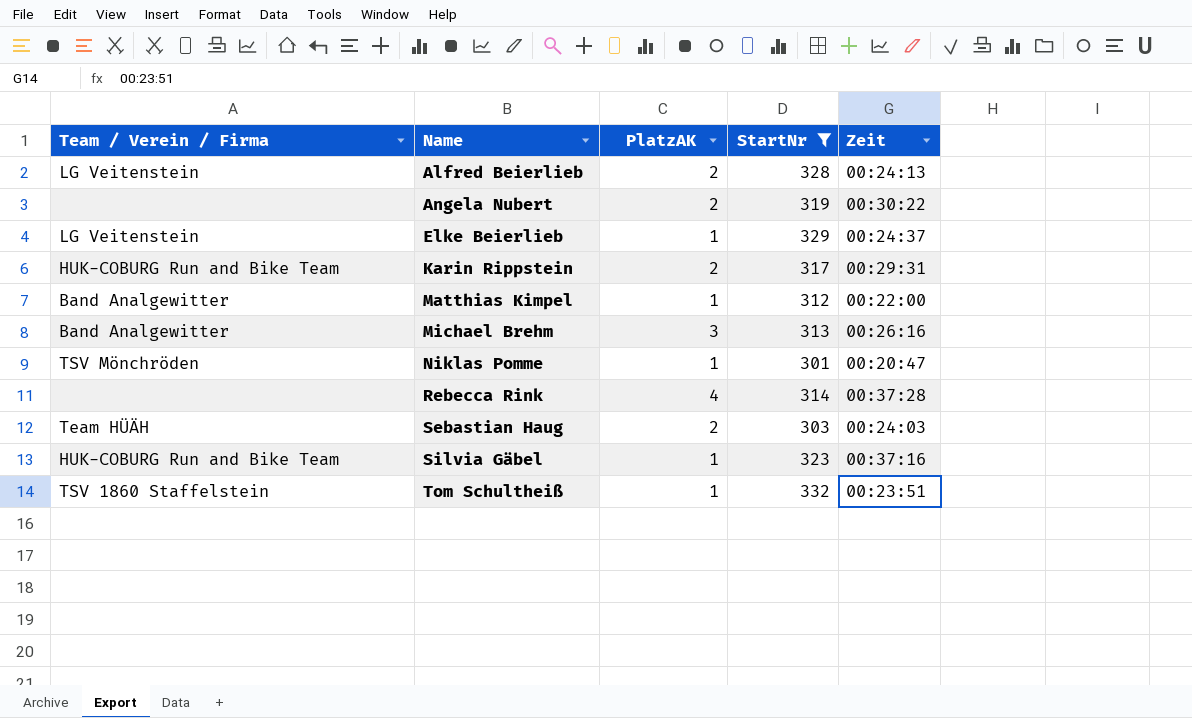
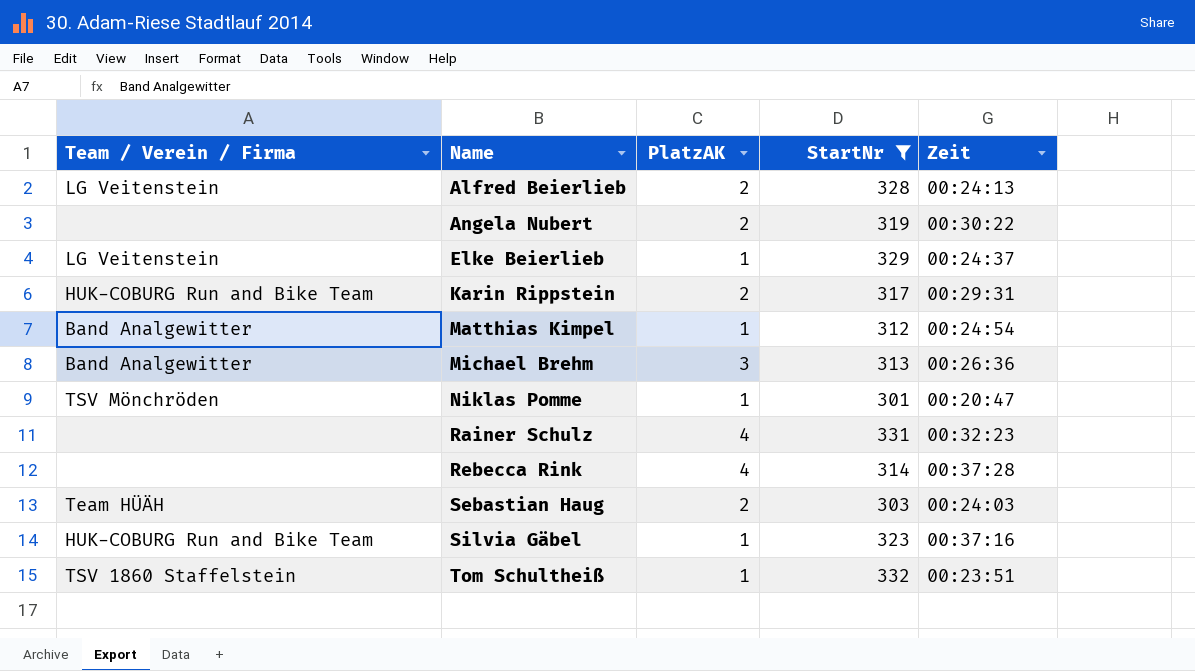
Matthias Kimpel | Zeit: 00:22:00 -> 00:24:54
Michael Brehm | Zeit: 00:26:16 -> 00:26:36
row Rainer Schulz: none -> none | 4 | 331 | 00:32:23

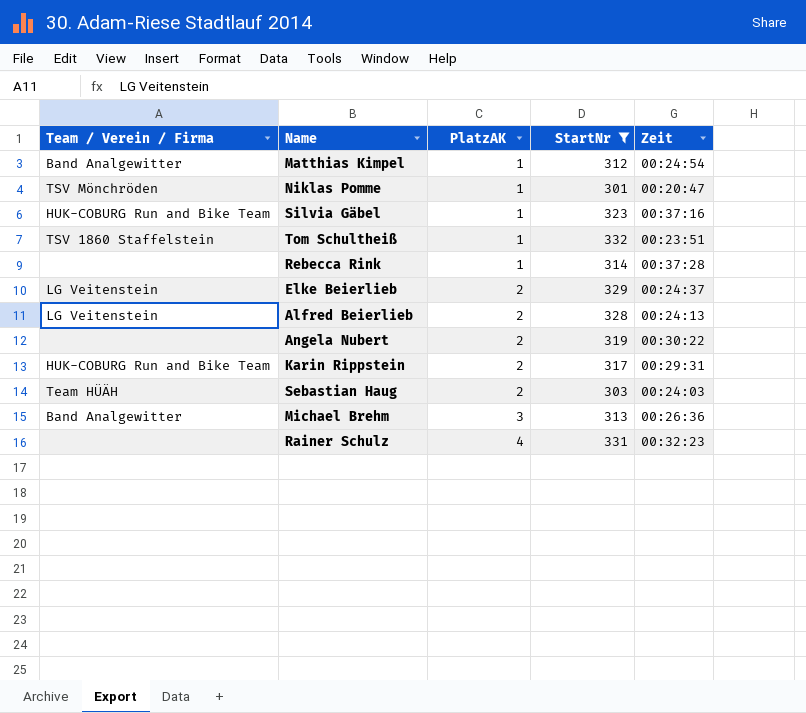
row order: Name ascending -> PlatzAK ascending
Rebecca Rink | PlatzAK: 4 -> 1
Elke Beierlieb | PlatzAK: 1 -> 2

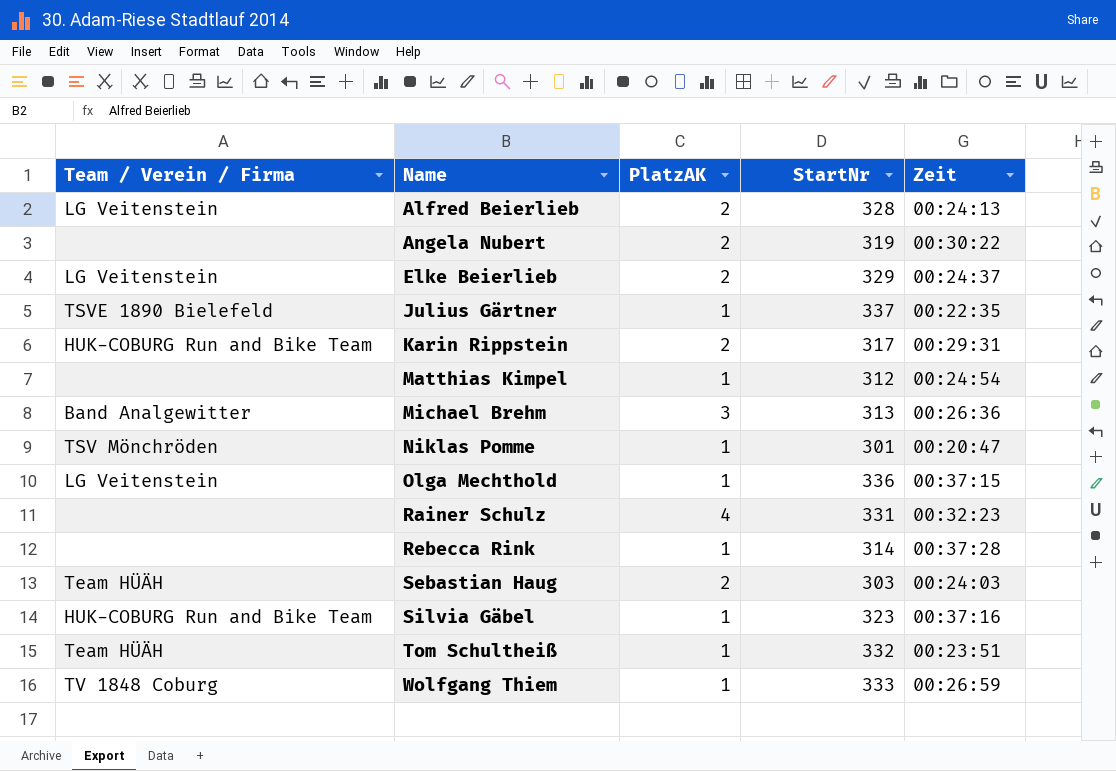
filter: StartNr <= 332 -> none
row order: PlatzAK ascending -> Name ascending
Matthias Kimpel | Team / Verein / Firma: Band Analgewitter -> none
Tom Schultheiß | Team / Verein / Firma: TSV 1860 Staffelstein -> Team HÜÄH

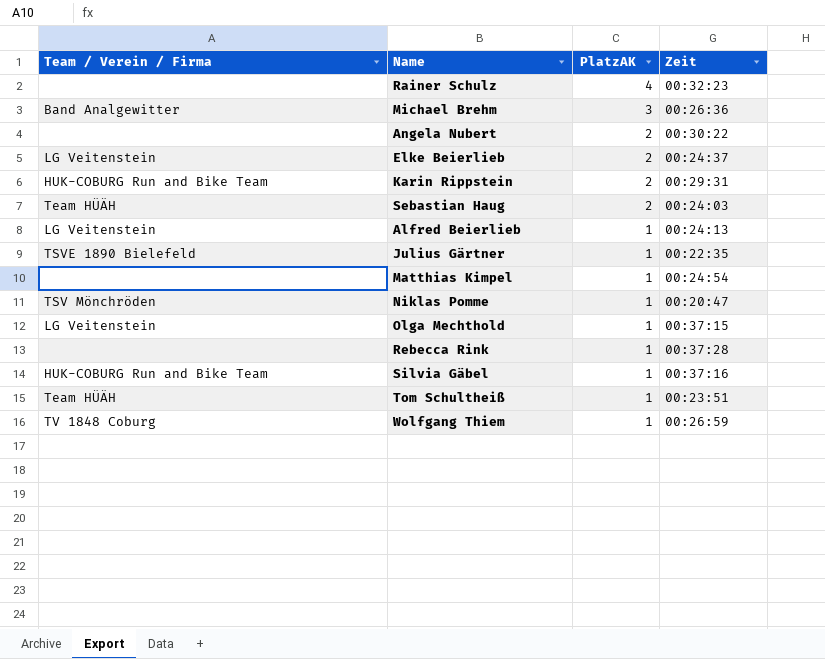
row order: Name ascending -> PlatzAK descending
column StartNr | position: 4 -> none
Alfred Beierlieb | PlatzAK: 2 -> 1

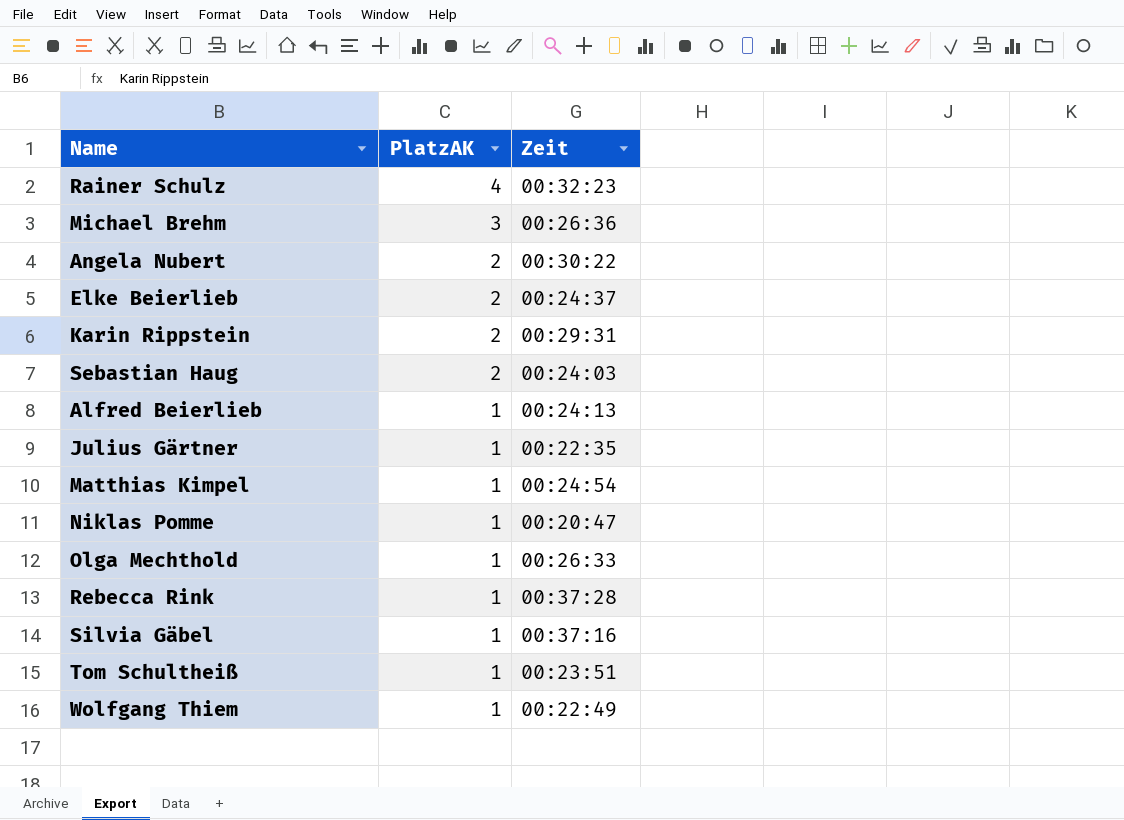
column Team / Verein / Firma | position: 1 -> none
Olga Mechthold | Zeit: 00:37:15 -> 00:26:33
Wolfgang Thiem | Zeit: 00:26:59 -> 00:22:49

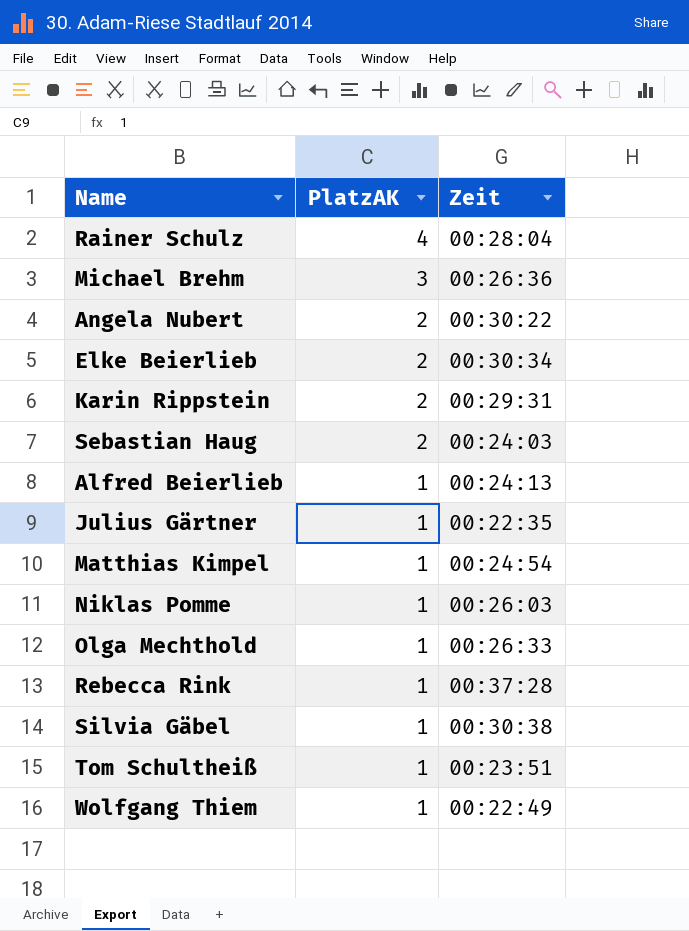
Rainer Schulz | Zeit: 00:32:23 -> 00:28:04
Elke Beierlieb | Zeit: 00:24:37 -> 00:30:34
Niklas Pomme | Zeit: 00:20:47 -> 00:26:03
Silvia Gäbel | Zeit: 00:37:16 -> 00:30:38

